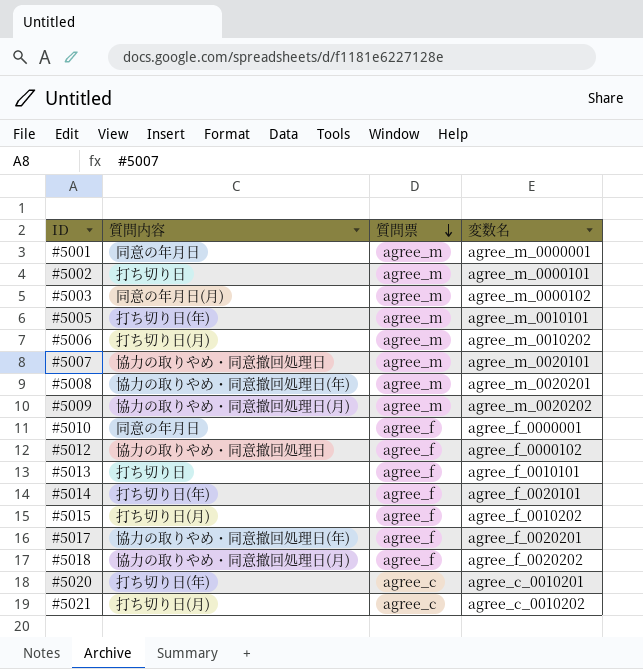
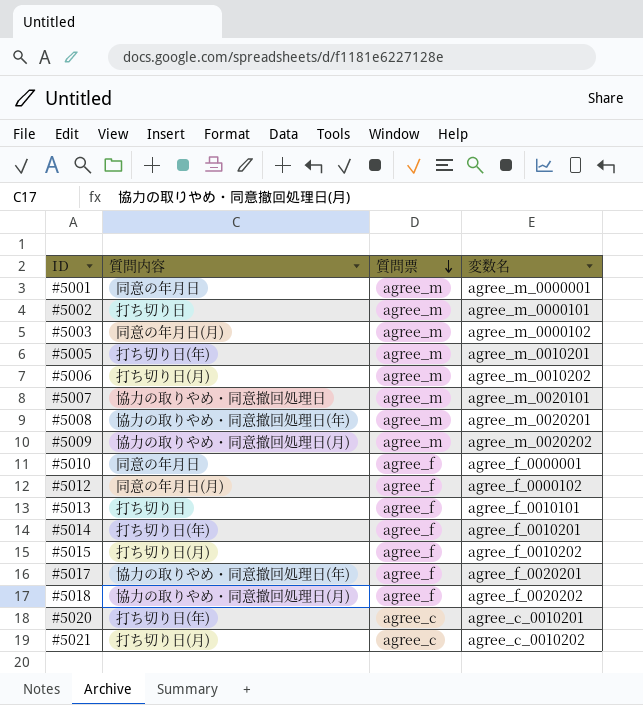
#5005 | 変数名: agree_m_0010101 -> agree_m_0010201
#5012 | 質問内容: 協力の取りやめ・同意撤回処理日 -> 同意の年月日(月)
#5014 | 変数名: agree_f_0020101 -> agree_f_0010201

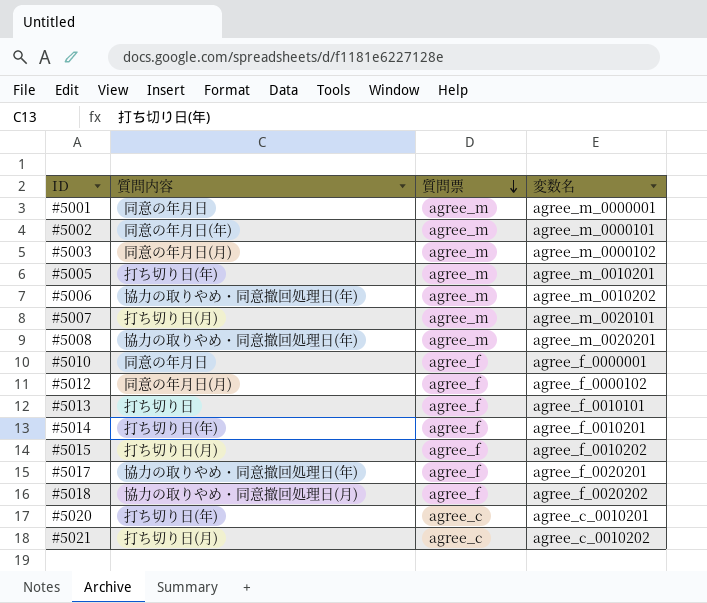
row #5009: 協力の取りやめ・同意撤回処理日(月) | agree_m | agree_m_0020202 -> none
#5002 | 質問内容: 打ち切り日 -> 同意の年月日(年)
#5006 | 質問内容: 打ち切り日(月) -> 協力の取りやめ・同意撤回処理日(年)
#5007 | 質問内容: 協力の取りやめ・同意撤回処理日 -> 打ち切り日(月)

